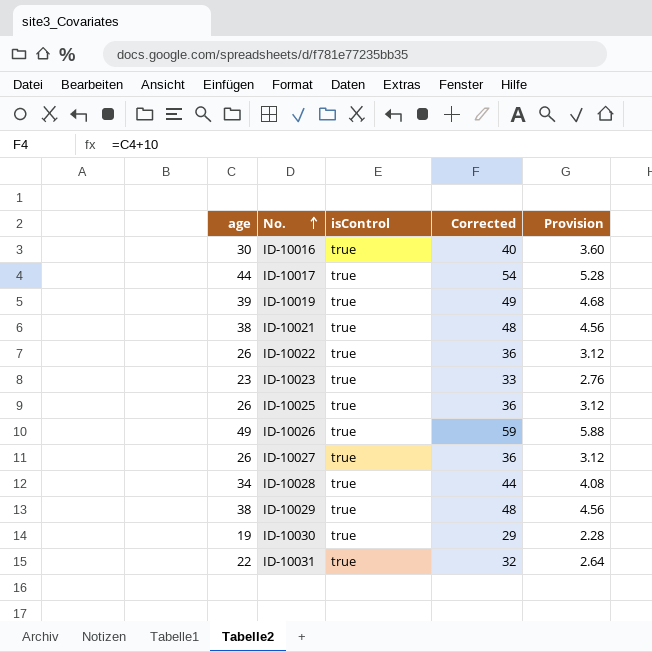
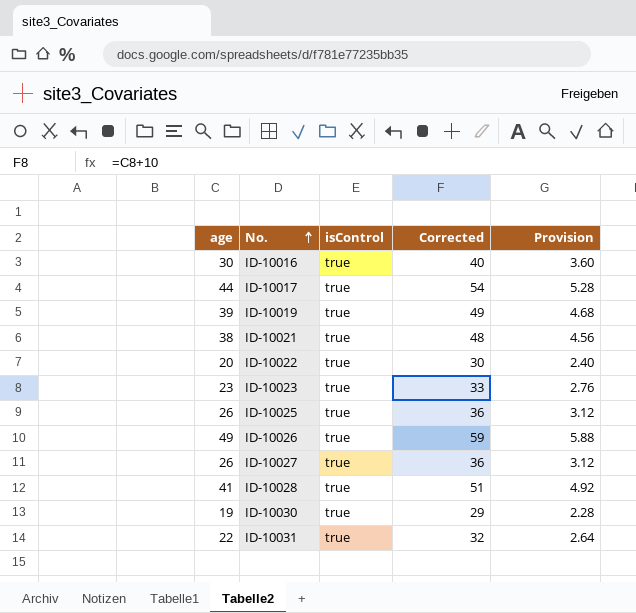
row ID-10029: 38 | true | 48 | 4.56 -> none
ID-10022 | age: 26 -> 20
ID-10022 | Corrected: 36 -> 30
ID-10022 | Provision: 3.12 -> 2.40
ID-10028 | age: 34 -> 41
ID-10028 | Corrected: 44 -> 51
ID-10028 | Provision: 4.08 -> 4.92

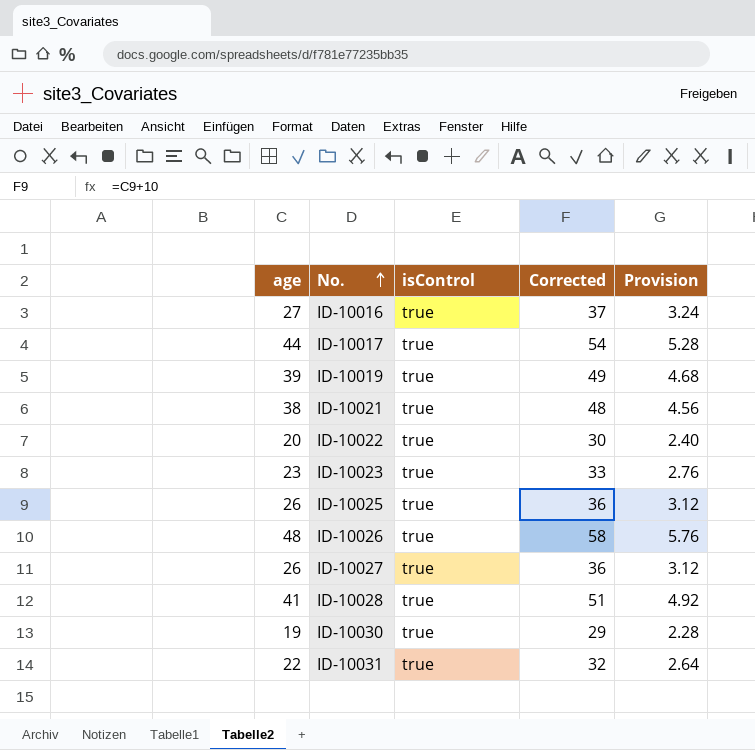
ID-10016 | age: 30 -> 27
ID-10016 | Corrected: 40 -> 37
ID-10016 | Provision: 3.60 -> 3.24
ID-10026 | age: 49 -> 48
ID-10026 | Corrected: 59 -> 58
ID-10026 | Provision: 5.88 -> 5.76

